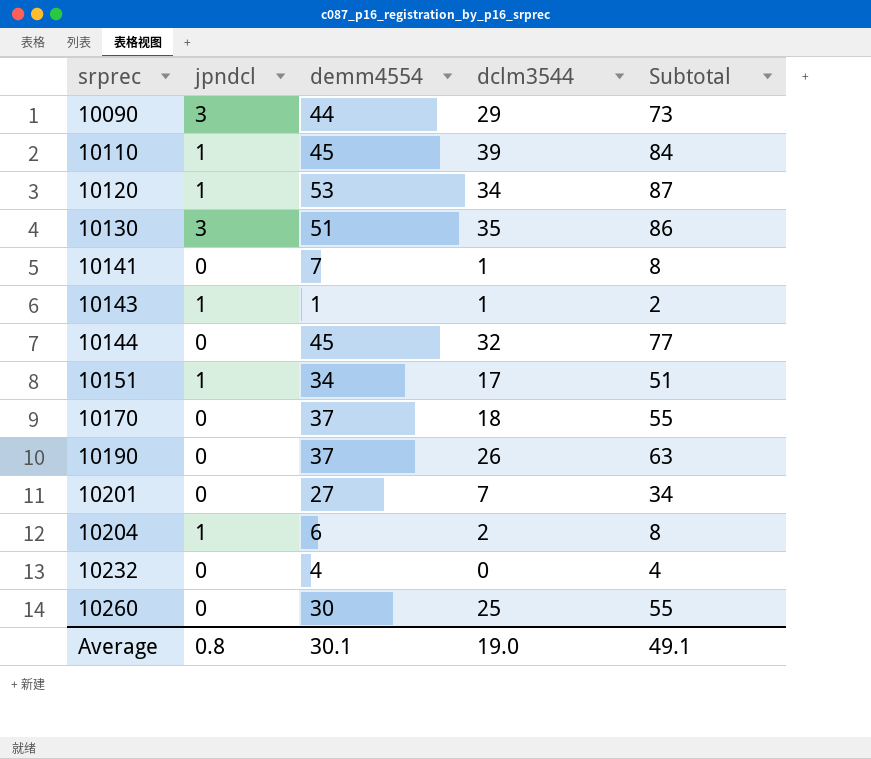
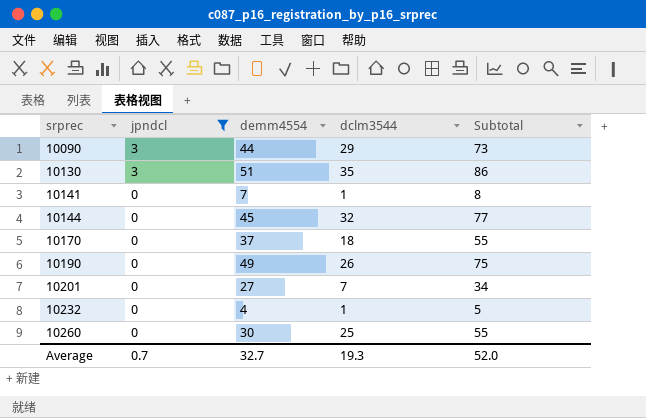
filter: none -> jpndcl != 1
10190 | demm4554: 37 -> 49
10190 | Subtotal: 63 -> 75
10232 | dclm3544: 0 -> 1
10232 | Subtotal: 4 -> 5
Average | jpndcl: 0.8 -> 0.7
Average | demm4554: 30.1 -> 32.7
Average | dclm3544: 19.0 -> 19.3
Average | Subtotal: 49.1 -> 52.0

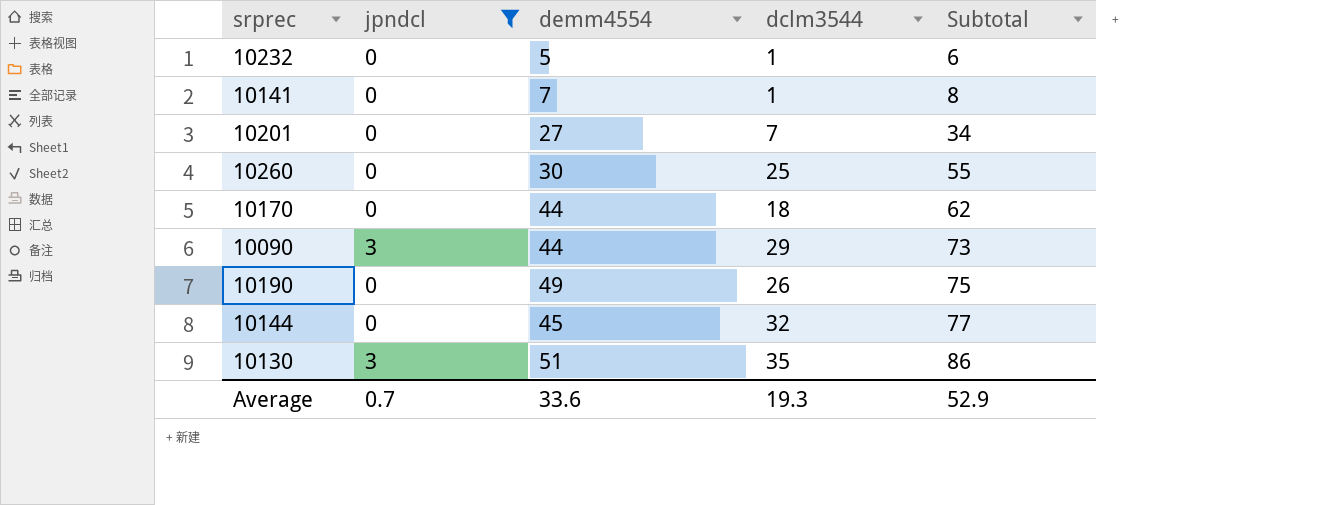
row order: srprec ascending -> Subtotal ascending
10232 | demm4554: 4 -> 5
10232 | Subtotal: 5 -> 6
10170 | demm4554: 37 -> 44
10170 | Subtotal: 55 -> 62
Average | demm4554: 32.7 -> 33.6
Average | Subtotal: 52.0 -> 52.9

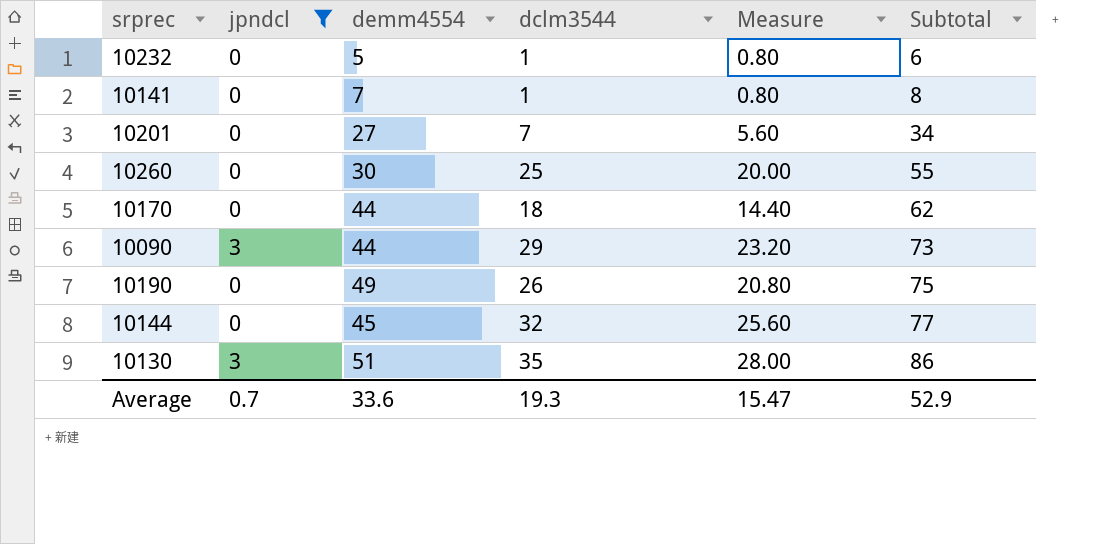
column Measure | formula: none -> [dclm3544] * 0.8

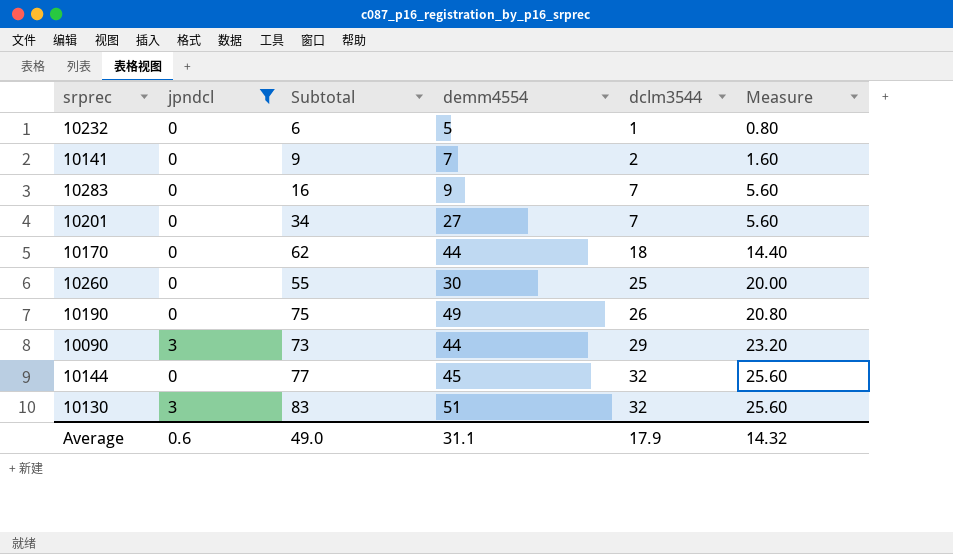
row order: Subtotal ascending -> dclm3544 ascending
column Subtotal | position: 6 -> 3
10141 | Subtotal: 8 -> 9
10141 | dclm3544: 1 -> 2
10141 | Measure: 0.80 -> 1.60
row 10283: none -> 0 | 16 | 9 | 7 | 5.60
10130 | Subtotal: 86 -> 83
10130 | dclm3544: 35 -> 32
10130 | Measure: 28.00 -> 25.60
Average | jpndcl: 0.7 -> 0.6
Average | Subtotal: 52.9 -> 49.0
Average | demm4554: 33.6 -> 31.1
Average | dclm3544: 19.3 -> 17.9
Average | Measure: 15.47 -> 14.32

